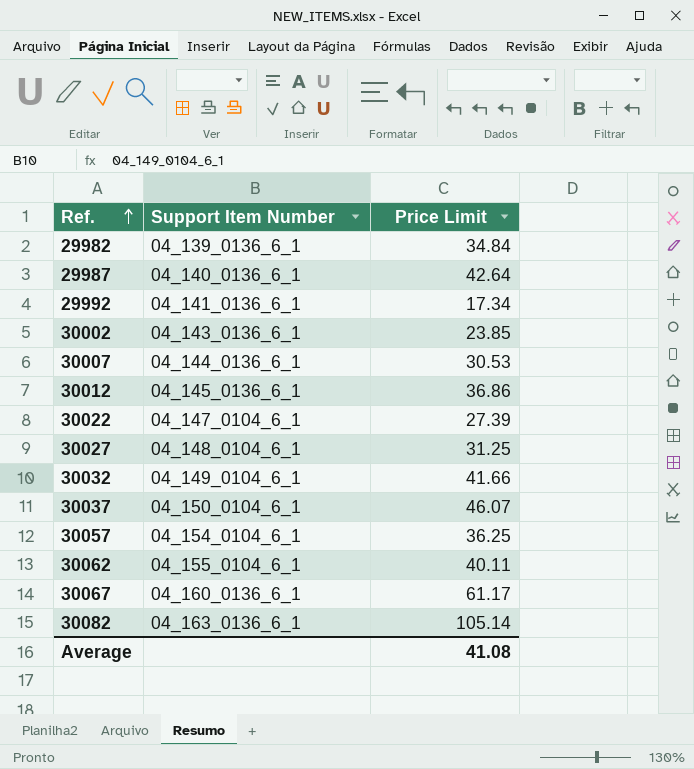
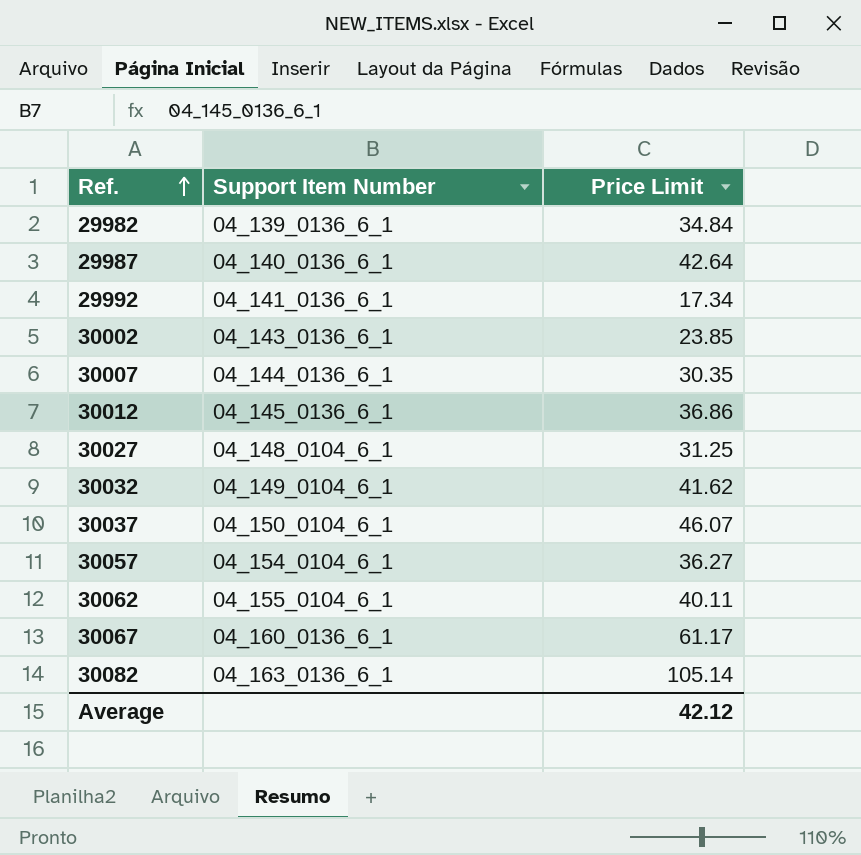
row 30022: 04_147_0104_6_1 | 27.39 -> none
30007 | Price Limit: 30.53 -> 30.35
30032 | Price Limit: 41.66 -> 41.62
30057 | Price Limit: 36.25 -> 36.27
Average | Price Limit: 41.08 -> 42.12

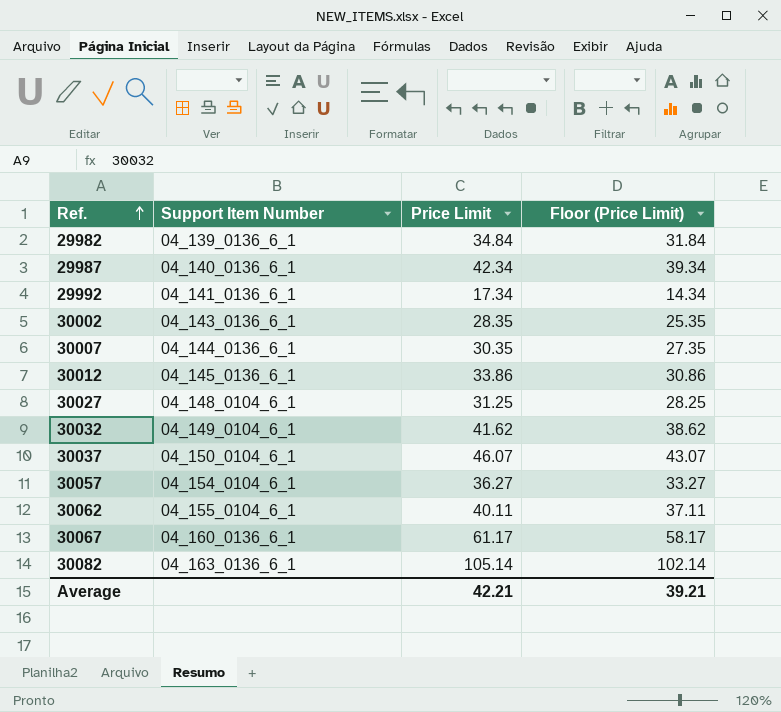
column Floor (Price Limit) | formula: none -> [Price Limit] - 3
29987 | Price Limit: 42.64 -> 42.34
30002 | Price Limit: 23.85 -> 28.35
30012 | Price Limit: 36.86 -> 33.86
Average | Price Limit: 42.12 -> 42.21

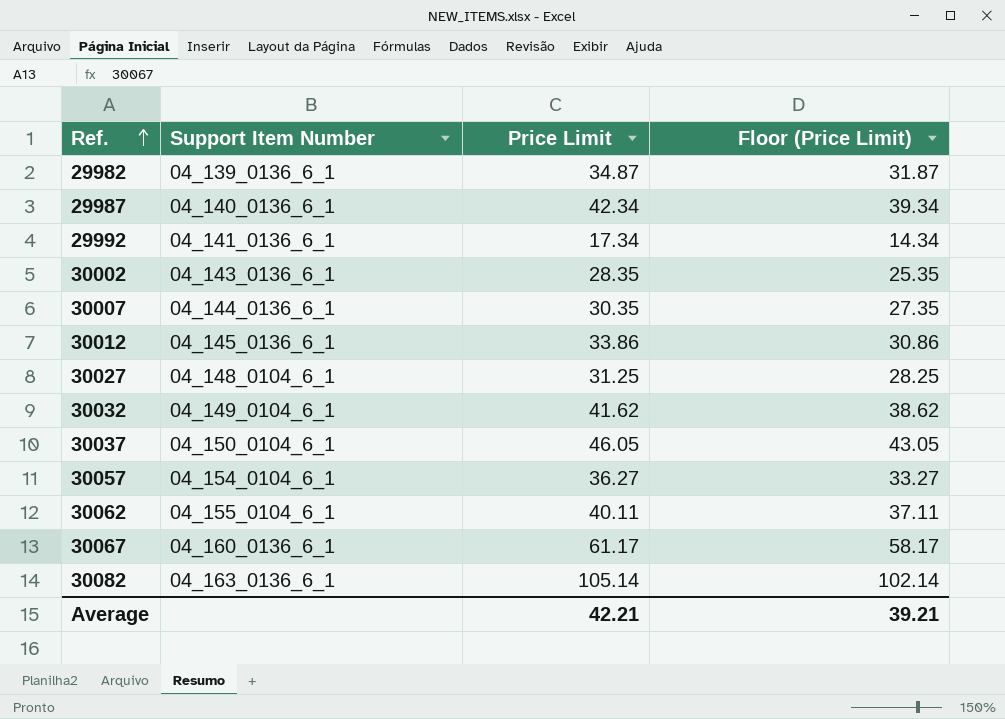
29982 | Price Limit: 34.84 -> 34.87
29982 | Floor (Price Limit): 31.84 -> 31.87
30037 | Price Limit: 46.07 -> 46.05
30037 | Floor (Price Limit): 43.07 -> 43.05

